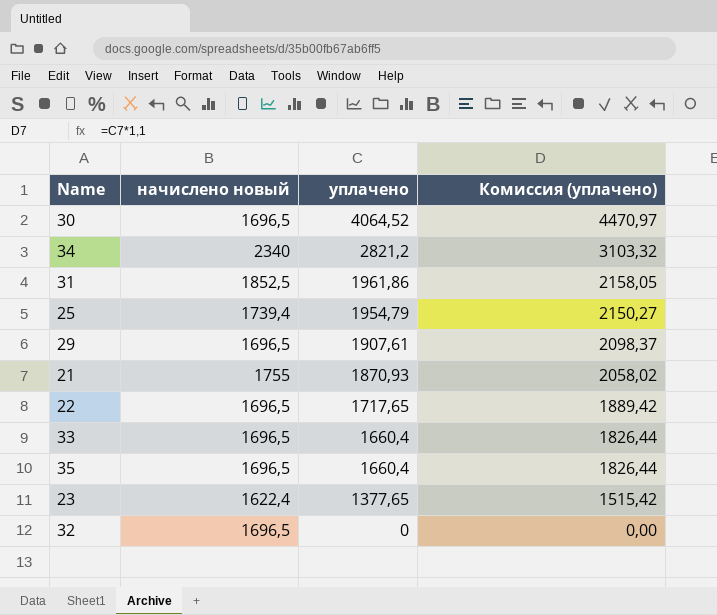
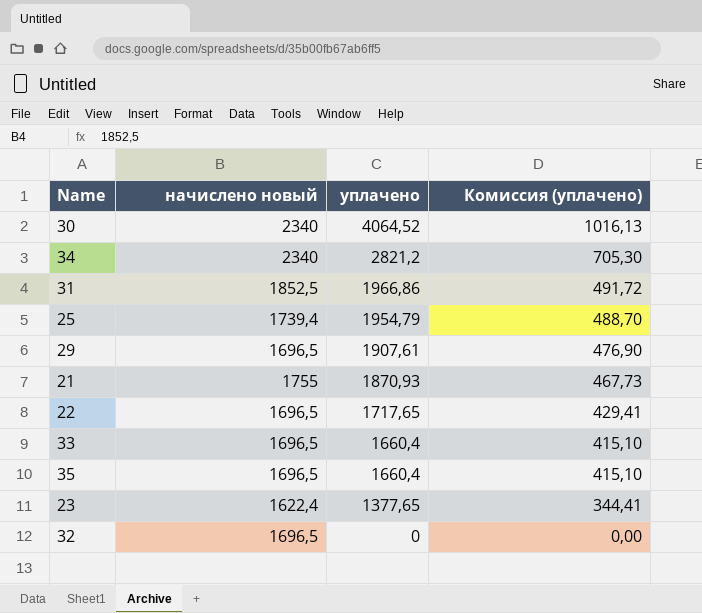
column Комиссия (уплачено) | formula: [уплачено] * 1,1 -> [уплачено] * 0,25
30 | начислено новый: 1696,5 -> 2340
31 | уплачено: 1961,86 -> 1966,86

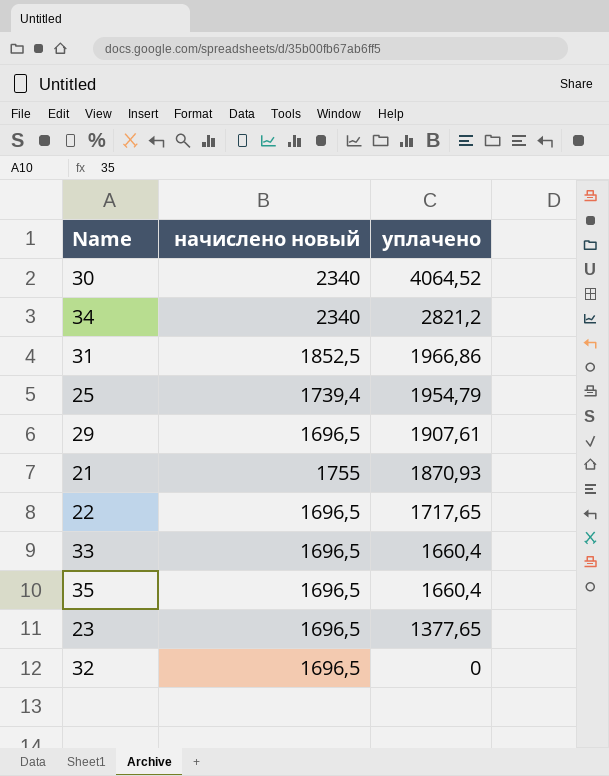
column Комиссия (уплачено) | formula: [уплачено] * 0,25 -> none
23 | начислено новый: 1622,4 -> 1696,5

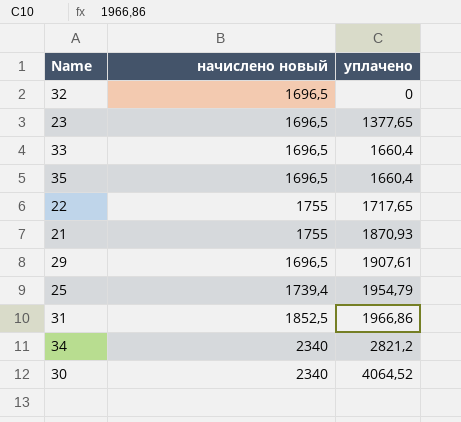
row order: уплачено descending -> уплачено ascending
22 | начислено новый: 1696,5 -> 1755

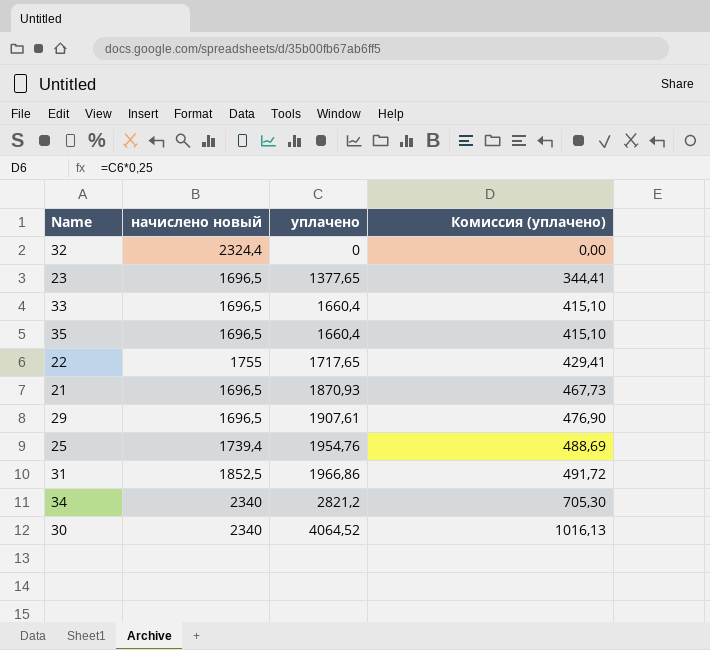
column Комиссия (уплачено) | formula: none -> [уплачено] * 0,25
32 | начислено новый: 1696,5 -> 2324,4
21 | начислено новый: 1755 -> 1696,5
25 | уплачено: 1954,79 -> 1954,76

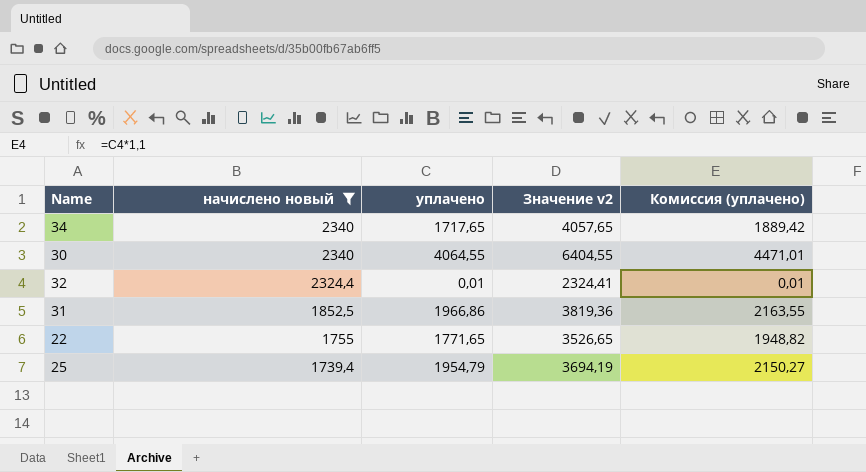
filter: none -> начислено новый != 1696,5
row order: уплачено ascending -> начислено новый descending
column Значение v2 | formula: none -> [начислено новый] + [уплачено]
column Комиссия (уплачено) | formula: [уплачено] * 0,25 -> [уплачено] * 1,1
34 | уплачено: 2821,2 -> 1717,65
30 | уплачено: 4064,52 -> 4064,55
32 | уплачено: 0 -> 0,01
22 | уплачено: 1717,65 -> 1771,65
25 | уплачено: 1954,76 -> 1954,79

